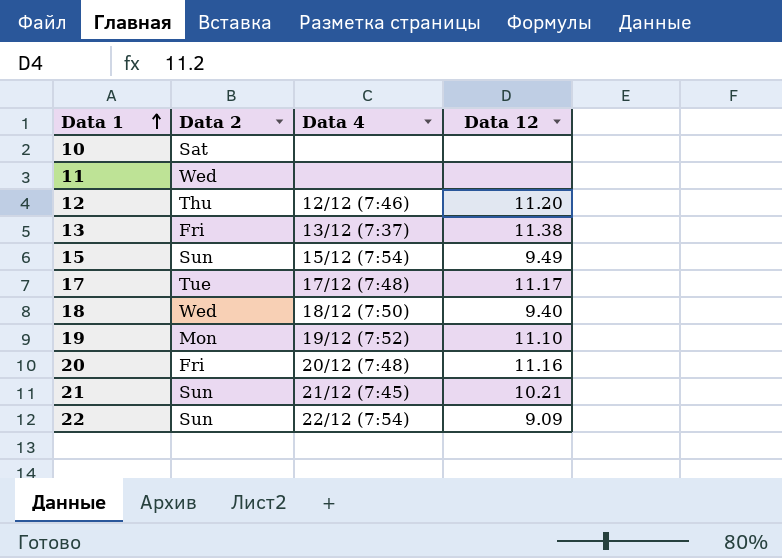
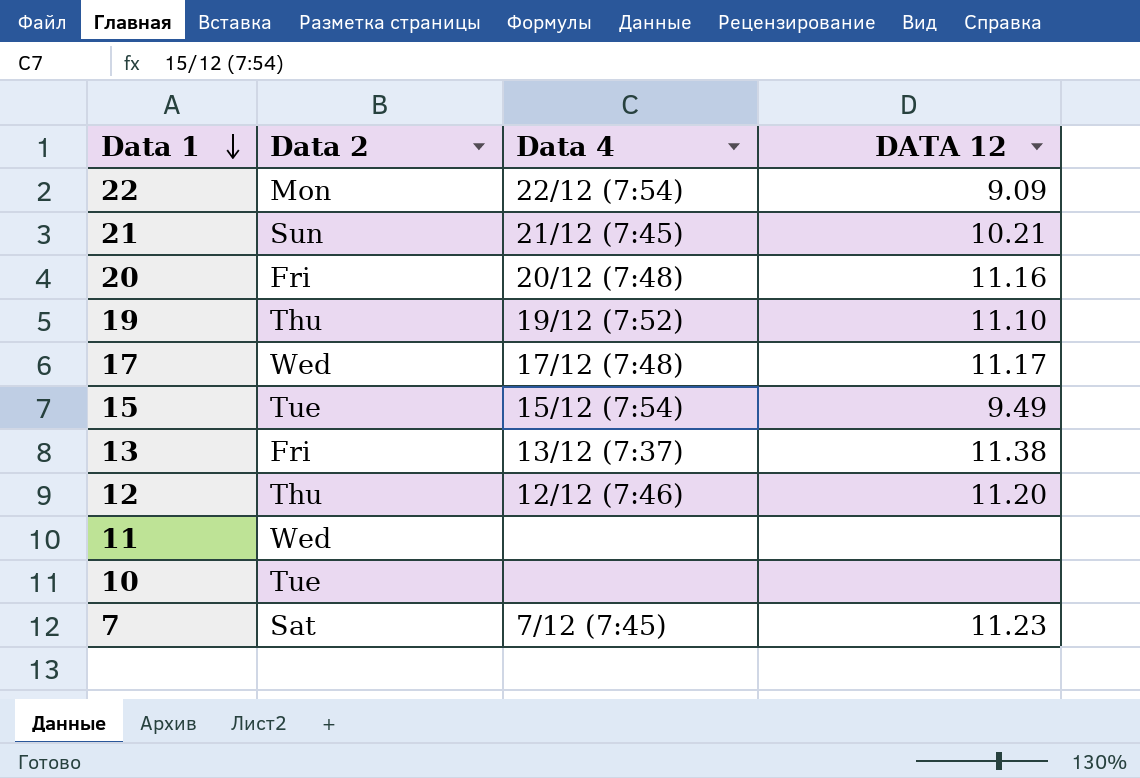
row order: Data 1 ascending -> Data 1 descending
column name: Data 12 -> DATA 12
row 18: Wed | 18/12 (7:50) | 9.40 -> none
22 | Data 2: Sun -> Mon
19 | Data 2: Mon -> Thu
17 | Data 2: Tue -> Wed
15 | Data 2: Sun -> Tue
10 | Data 2: Sat -> Tue
row 7: none -> Sat | 7/12 (7:45) | 11.23

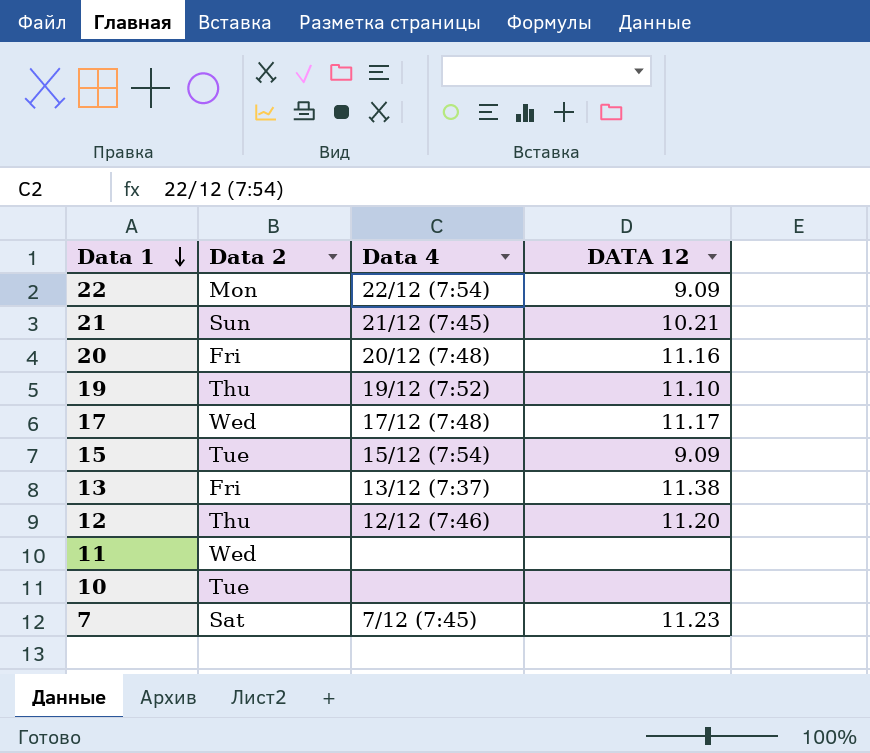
15 | DATA 12: 9.49 -> 9.09

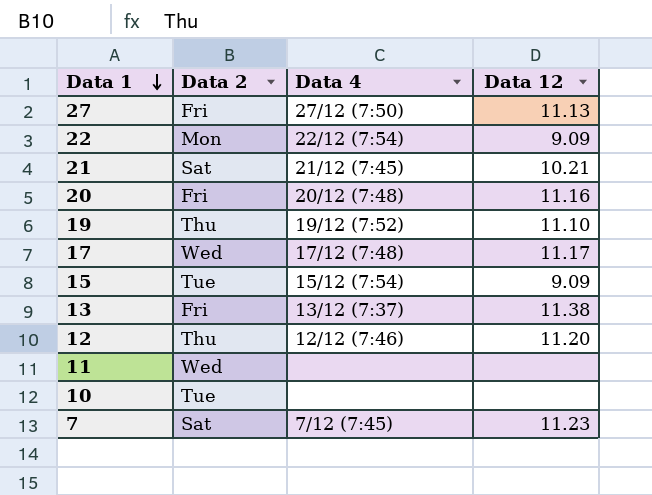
column name: DATA 12 -> Data 12
row 27: none -> Fri | 27/12 (7:50) | 11.13
21 | Data 2: Sun -> Sat

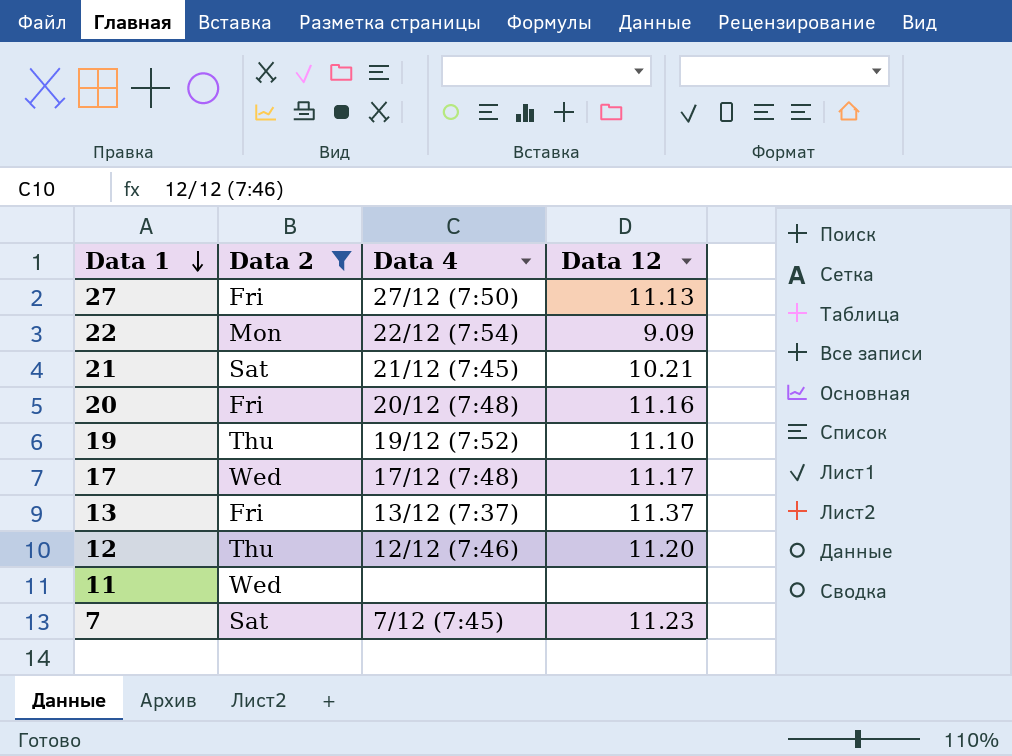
filter: none -> Data 2 != Tue
13 | Data 12: 11.38 -> 11.37

